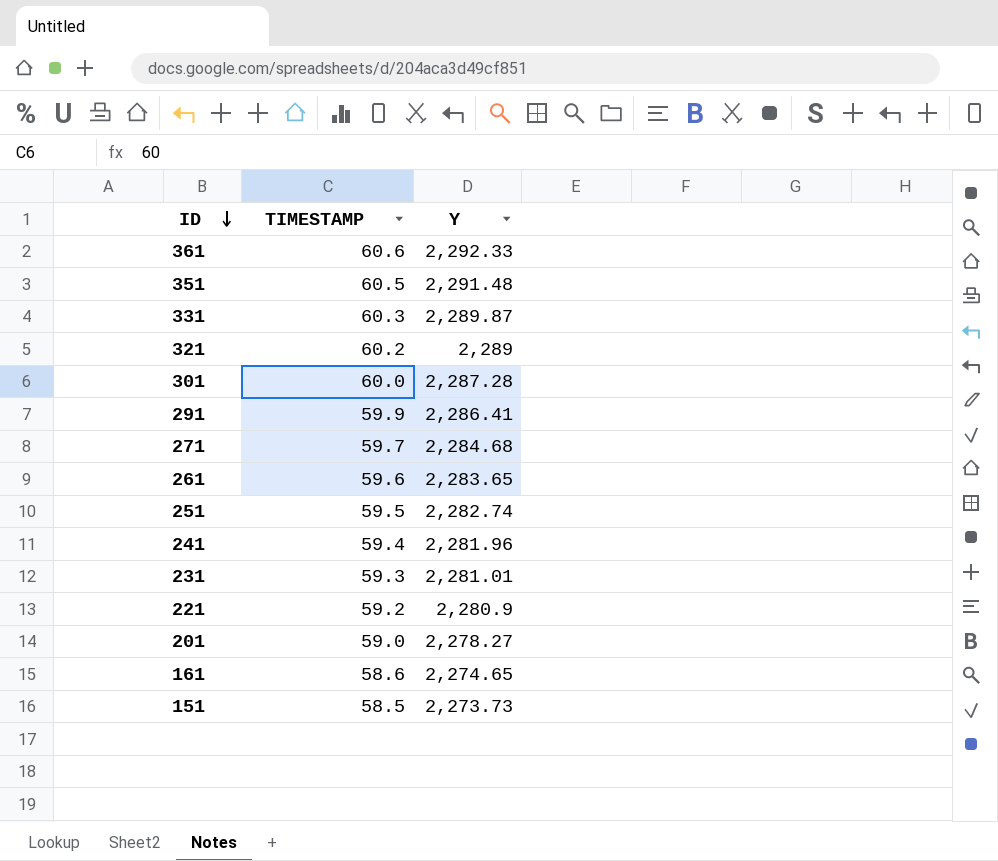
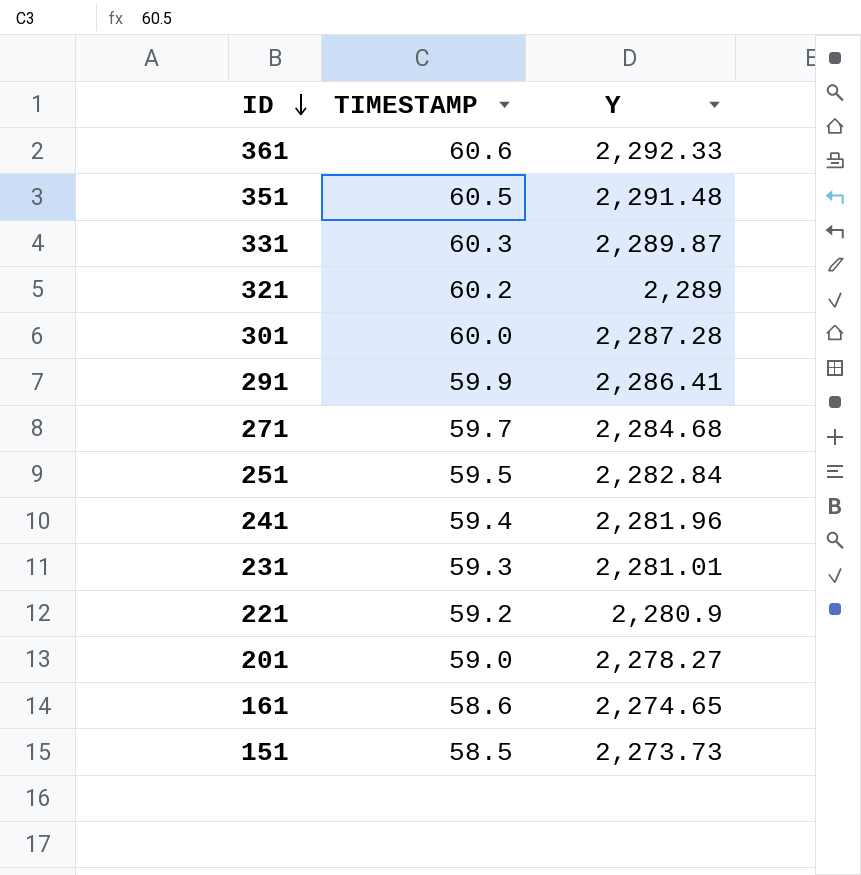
row 261: 59.6 | 2,283.65 -> none
251 | Y: 2,282.74 -> 2,282.84

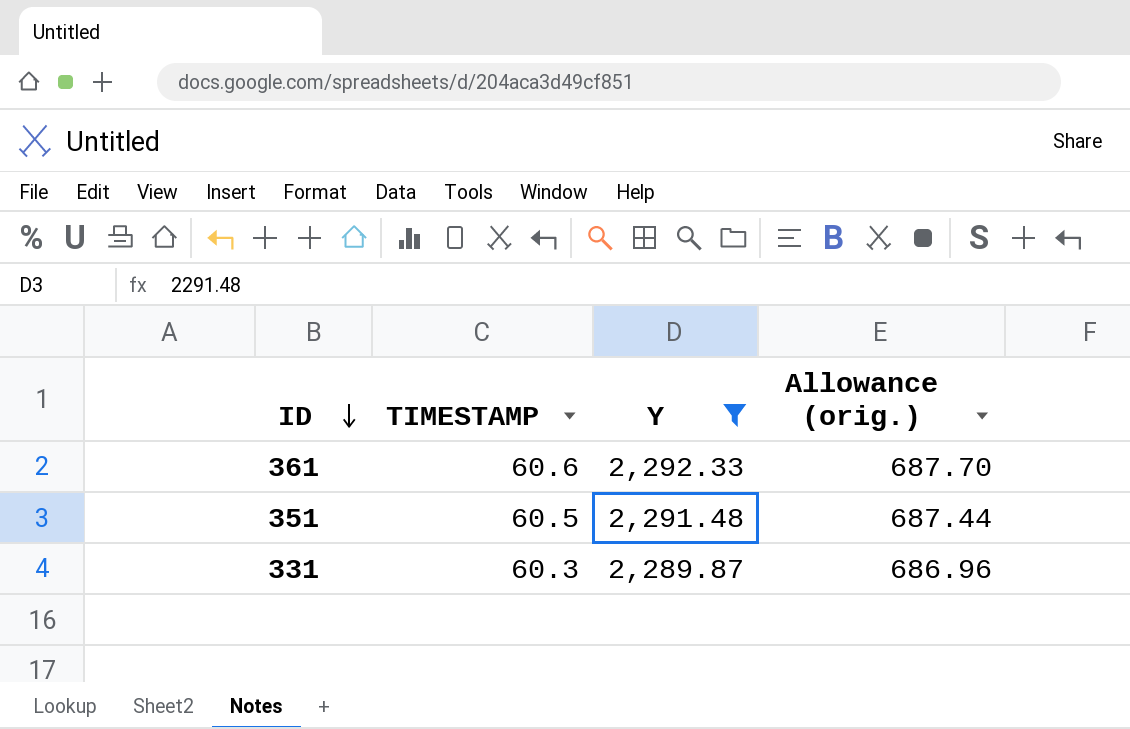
filter: none -> Y >= 2,289.87
column Allowance (orig.) | formula: none -> [Y] * 0.3

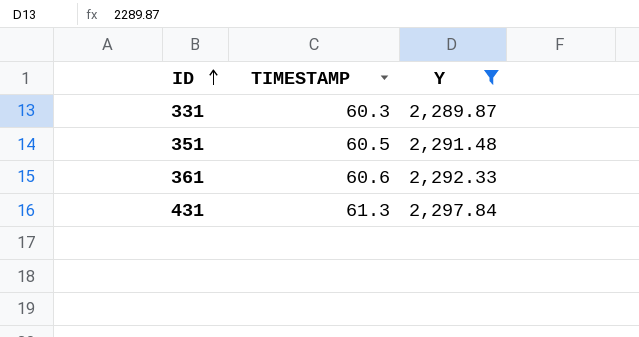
row order: ID descending -> ID ascending
column Allowance (orig.) | formula: [Y] * 0.3 -> none
row 431: none -> 61.3 | 2,297.84

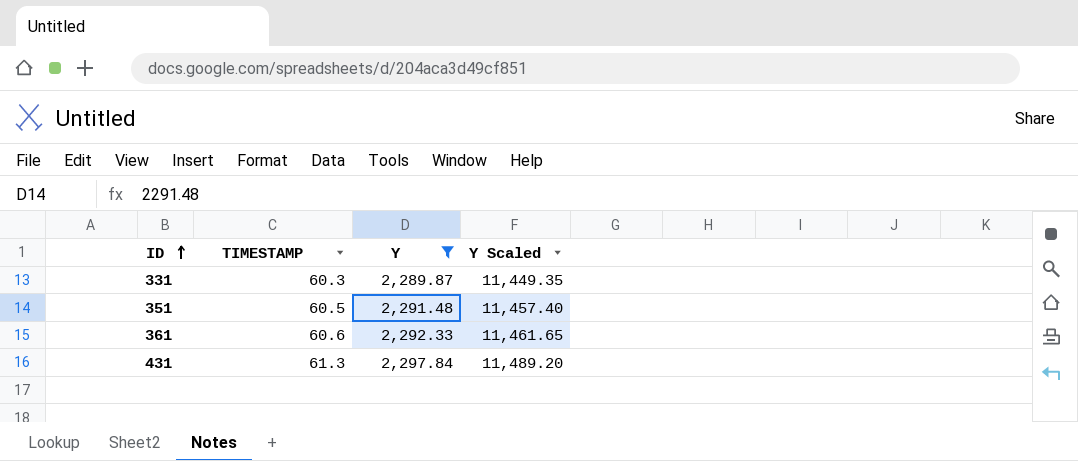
column Y Scaled | formula: none -> [Y] * 5

